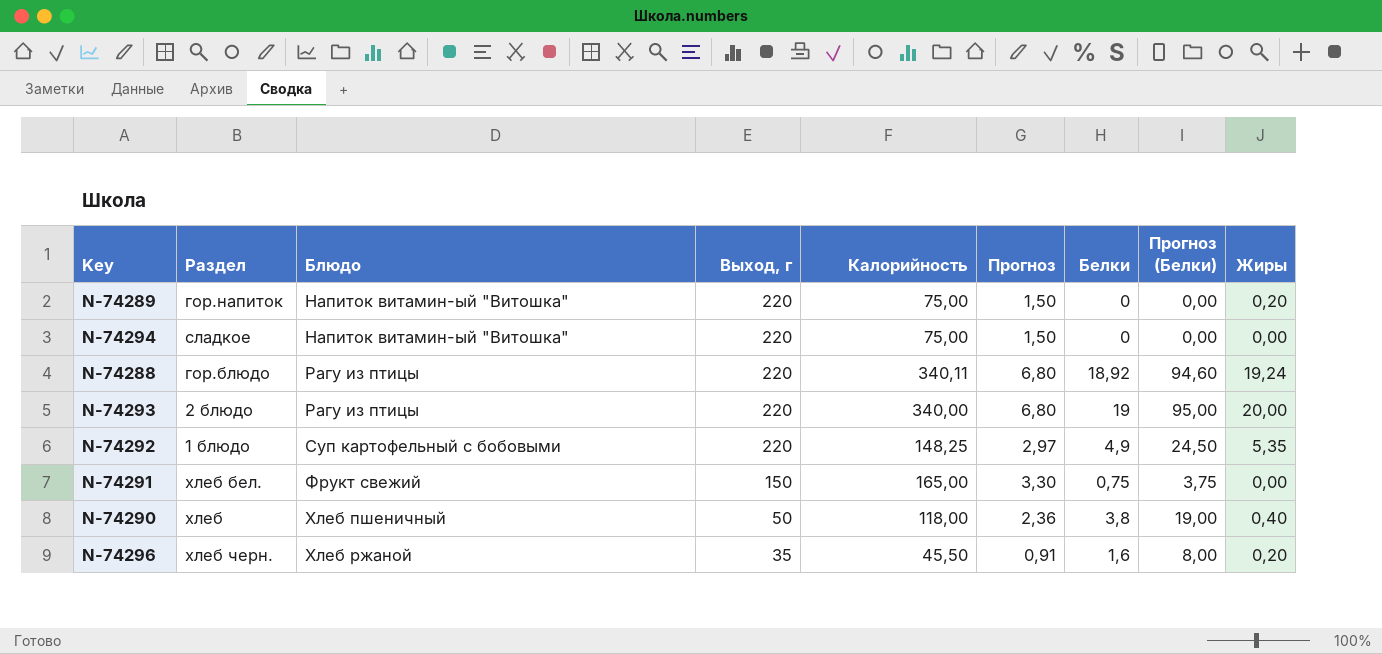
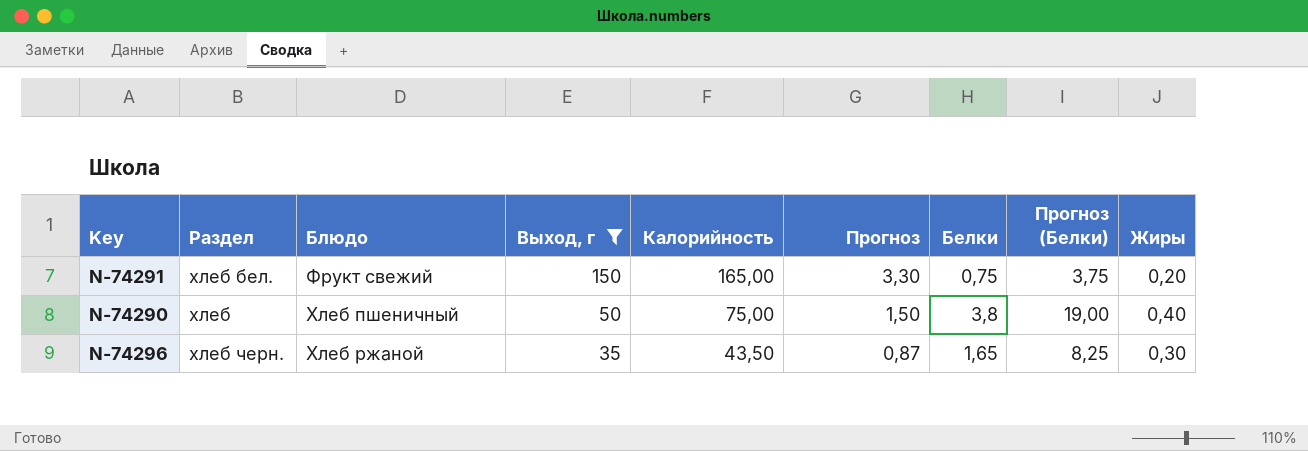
filter: none -> Выход, г != 220
N-74291 | Жиры: 0,00 -> 0,20
N-74290 | Калорийность: 118,00 -> 75,00
N-74290 | Прогноз: 2,36 -> 1,50
N-74296 | Калорийность: 45,50 -> 43,50
N-74296 | Прогноз: 0,91 -> 0,87
N-74296 | Белки: 1,6 -> 1,65
N-74296 | Прогноз (Белки): 8,00 -> 8,25
N-74296 | Жиры: 0,20 -> 0,30

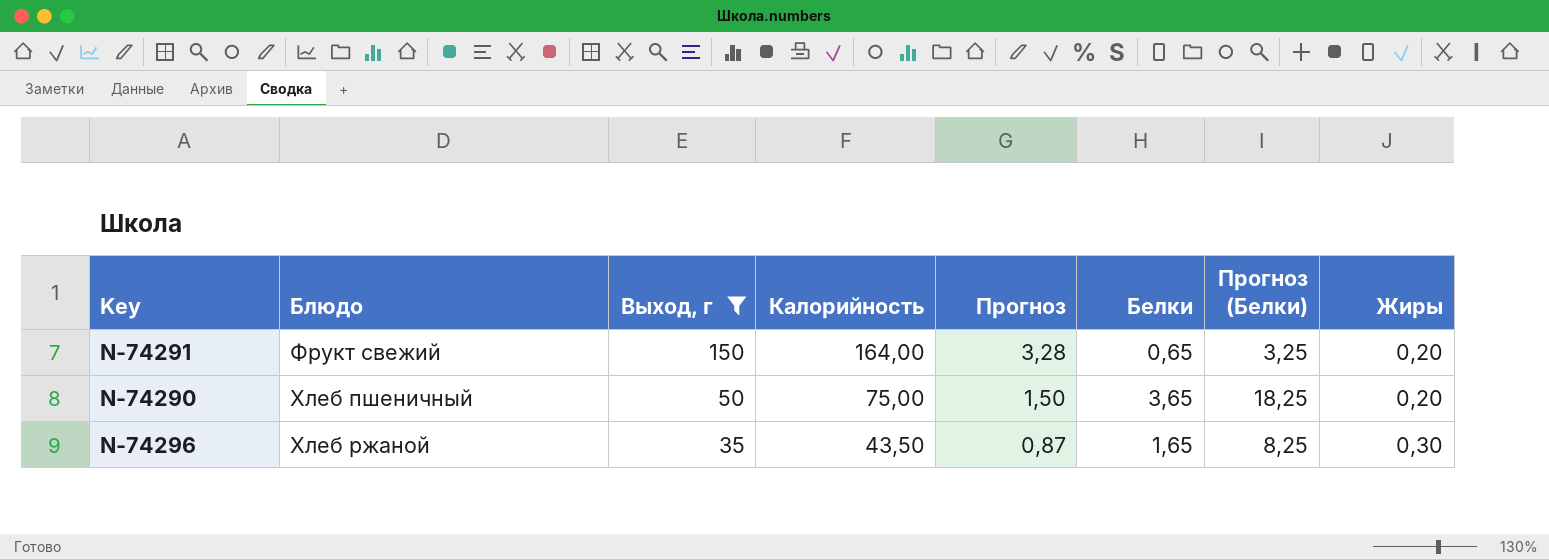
column Раздел | position: 2 -> none
N-74291 | Калорийность: 165,00 -> 164,00
N-74291 | Прогноз: 3,30 -> 3,28
N-74291 | Белки: 0,75 -> 0,65
N-74291 | Прогноз (Белки): 3,75 -> 3,25
N-74290 | Белки: 3,8 -> 3,65
N-74290 | Прогноз (Белки): 19,00 -> 18,25
N-74290 | Жиры: 0,40 -> 0,20

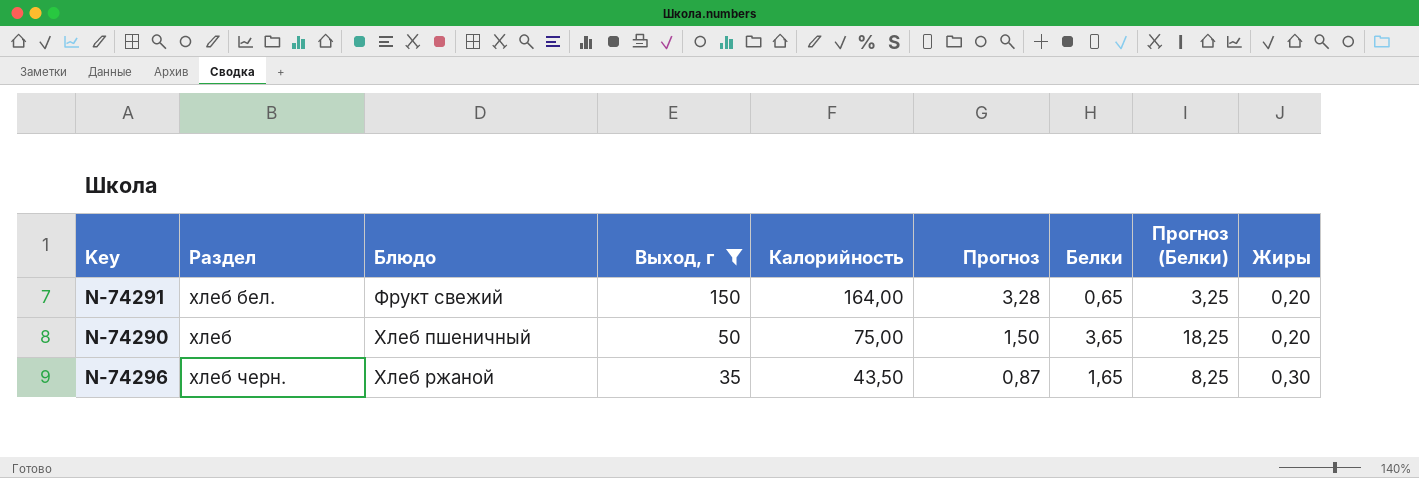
column Раздел | position: none -> 2

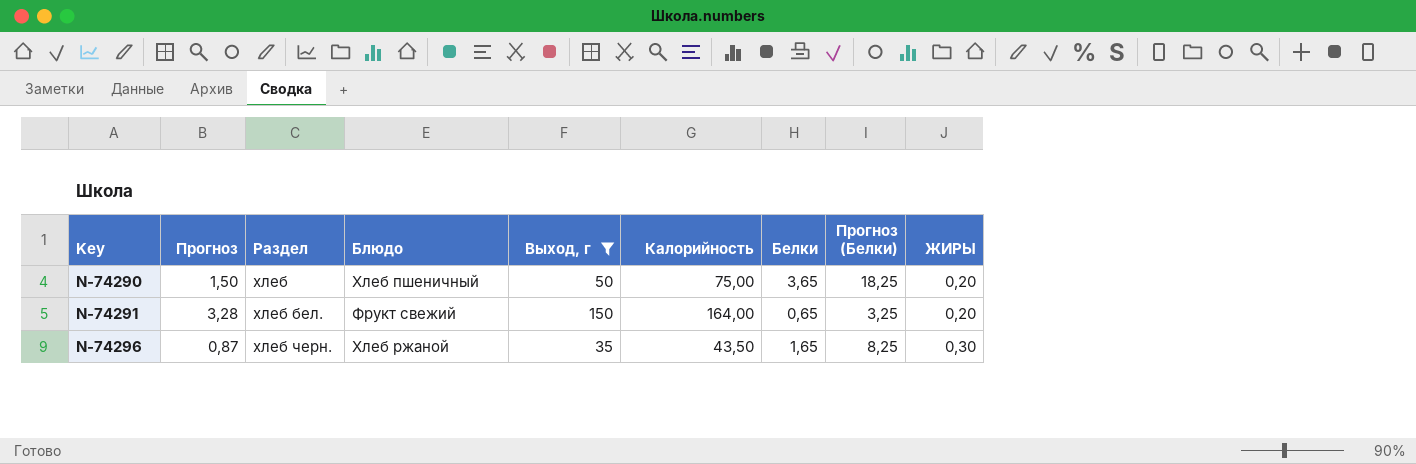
row order: Блюдо ascending -> Key ascending
column Прогноз | position: 6 -> 2
column name: Жиры -> ЖИРЫ

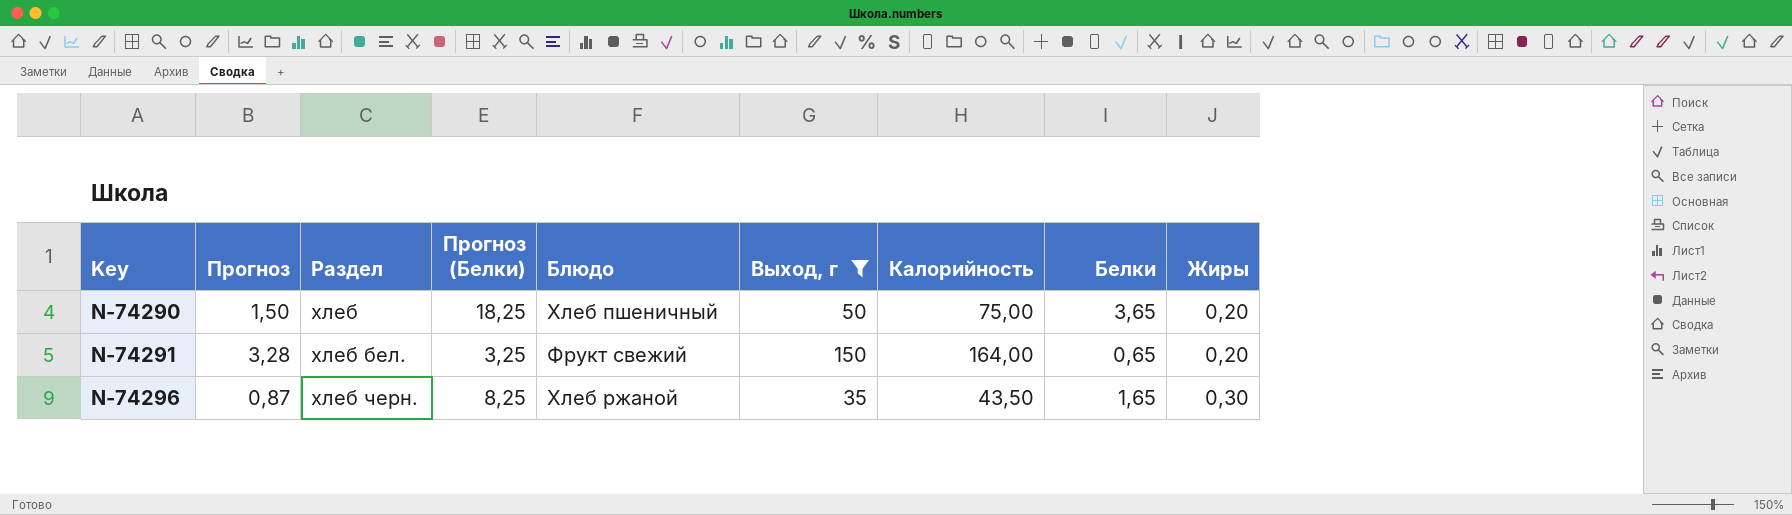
column Прогноз (Белки) | position: 8 -> 4
column name: ЖИРЫ -> Жиры

